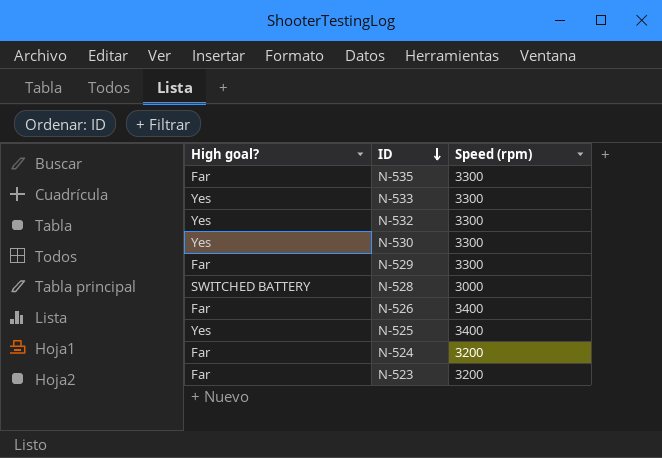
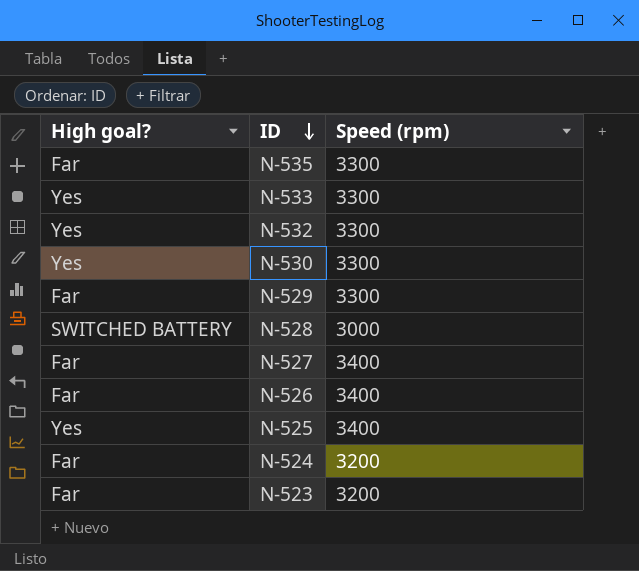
row N-527: none -> Far | 3400

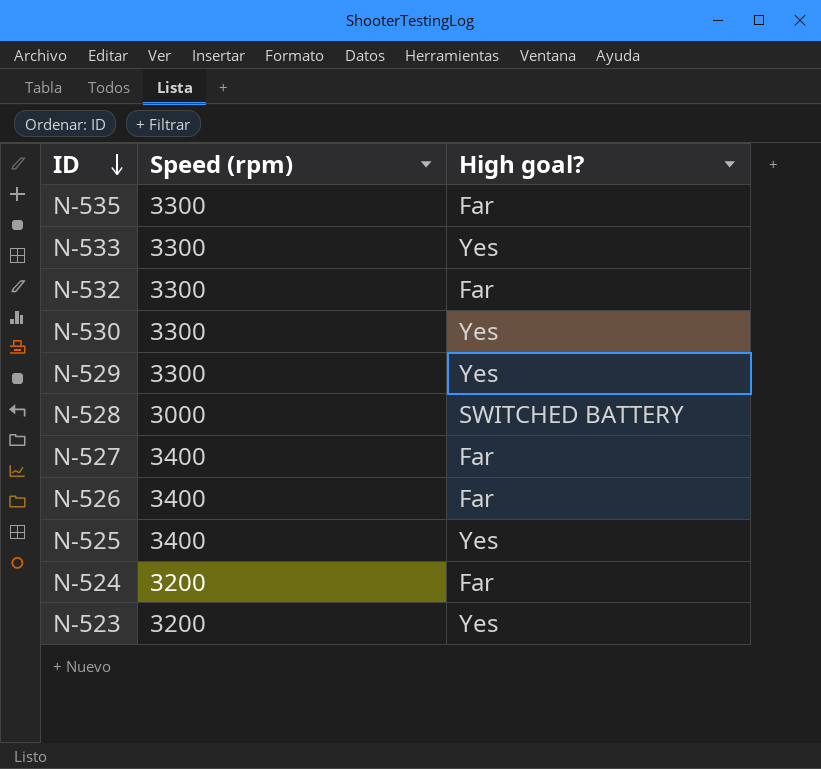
column High goal? | position: 1 -> 3
N-532 | High goal?: Yes -> Far
N-529 | High goal?: Far -> Yes
N-523 | High goal?: Far -> Yes

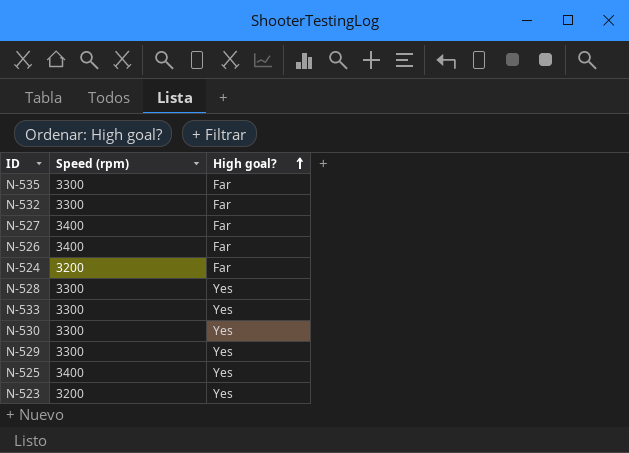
row order: ID descending -> High goal? ascending
N-528 | Speed (rpm): 3000 -> 3300
N-528 | High goal?: SWITCHED BATTERY -> Yes

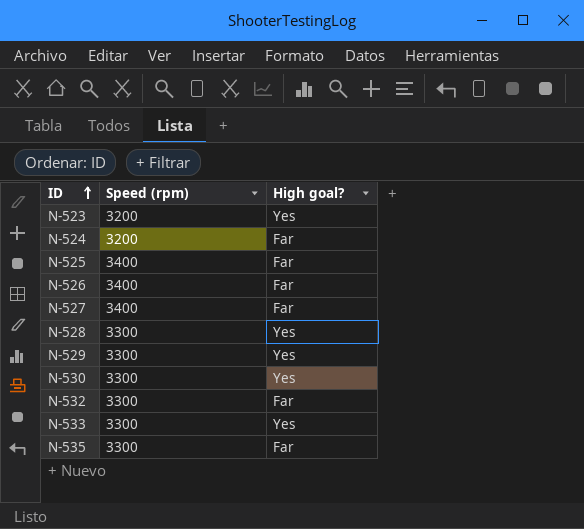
row order: High goal? ascending -> ID ascending
N-525 | High goal?: Yes -> Far

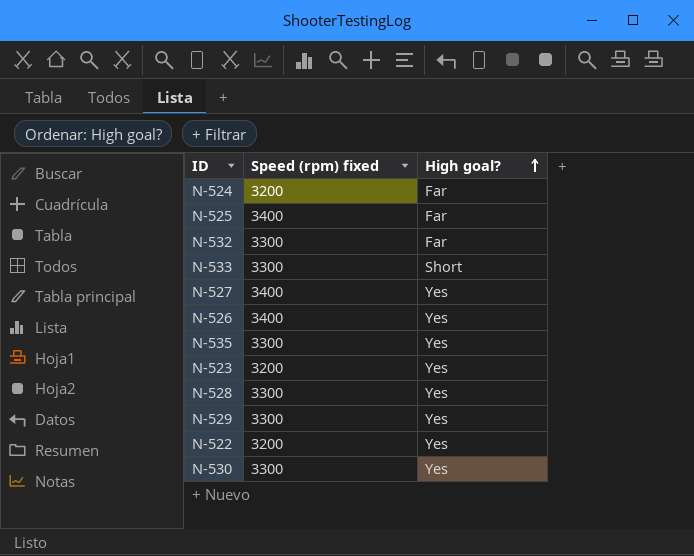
row order: ID ascending -> High goal? ascending
column name: Speed (rpm) -> Speed (rpm) fixed
N-533 | High goal?: Yes -> Short
N-527 | High goal?: Far -> Yes
N-526 | High goal?: Far -> Yes
N-535 | High goal?: Far -> Yes
row N-522: none -> 3200 | Yes

